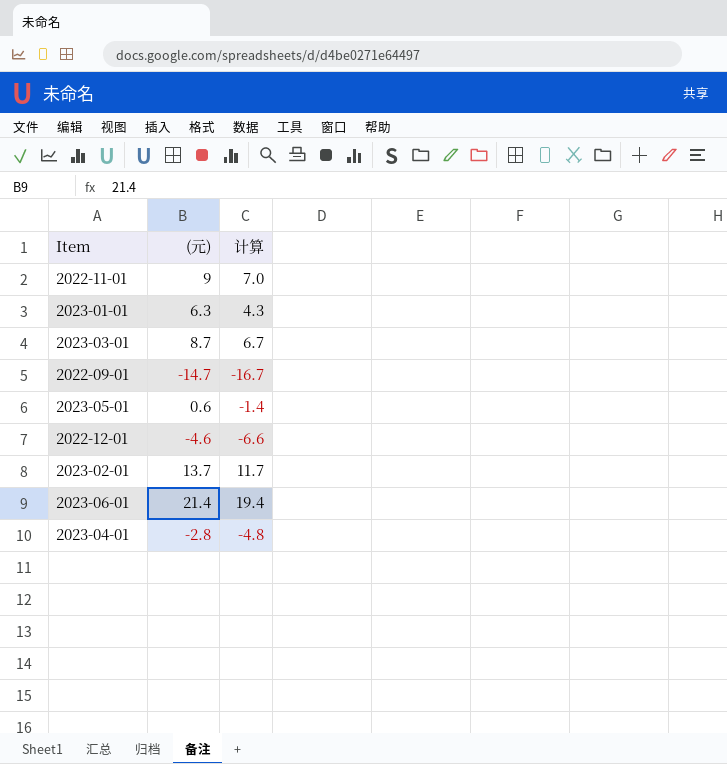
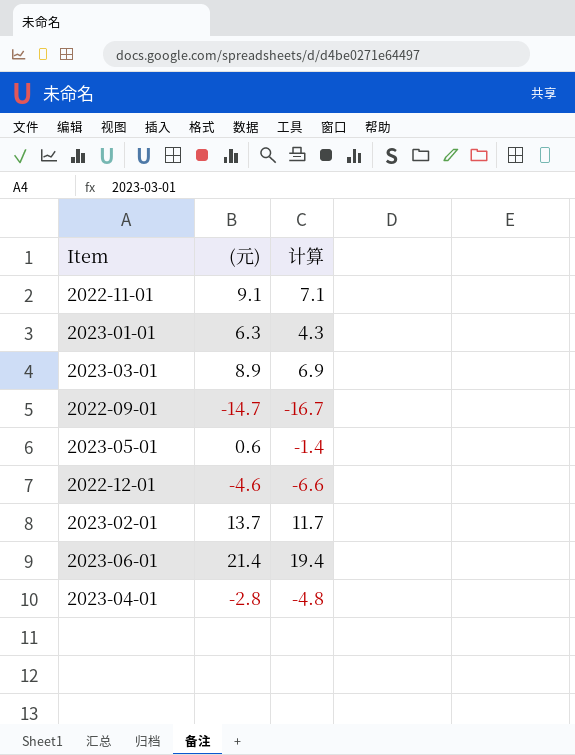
2022-11-01 | (元): 9 -> 9.1
2022-11-01 | 计算: 7.0 -> 7.1
2023-03-01 | (元): 8.7 -> 8.9
2023-03-01 | 计算: 6.7 -> 6.9

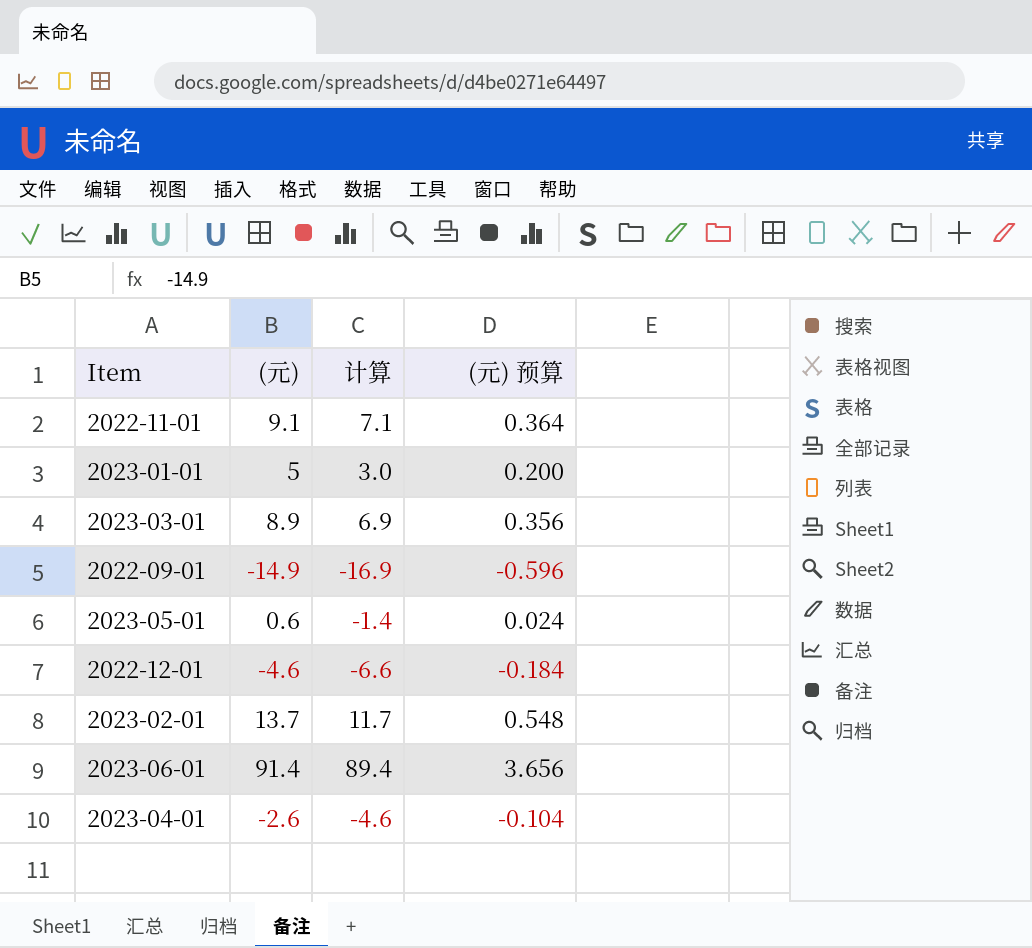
column (元) 预算 | formula: none -> [(元)] * 0.04
2023-01-01 | (元): 6.3 -> 5
2023-01-01 | 计算: 4.3 -> 3.0
2022-09-01 | (元): -14.7 -> -14.9
2022-09-01 | 计算: -16.7 -> -16.9
2023-06-01 | (元): 21.4 -> 91.4
2023-06-01 | 计算: 19.4 -> 89.4
2023-04-01 | (元): -2.8 -> -2.6
2023-04-01 | 计算: -4.8 -> -4.6

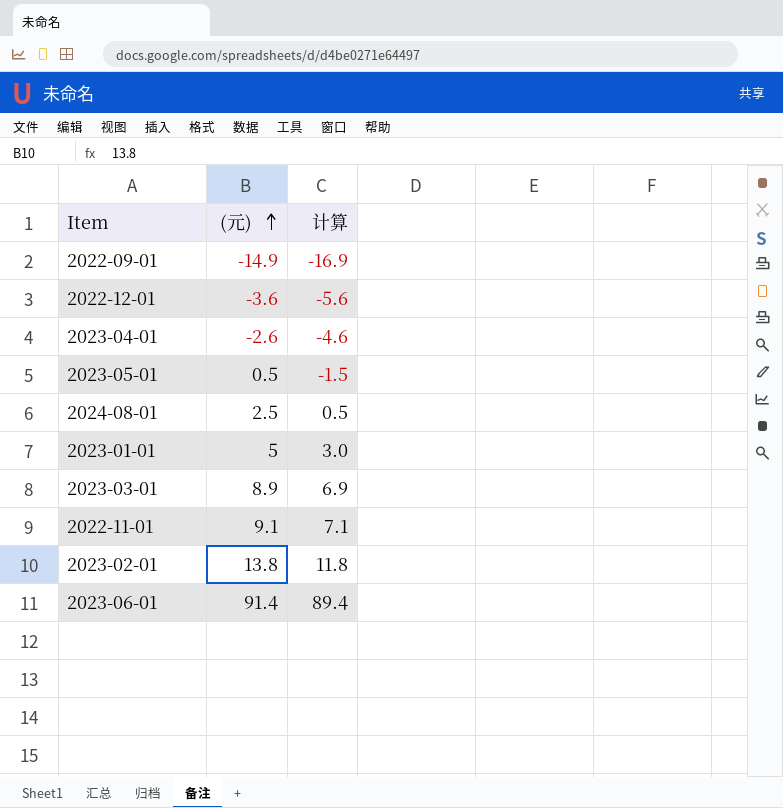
row order: none -> (元) ascending
column (元) 预算 | formula: [(元)] * 0.04 -> none
2022-12-01 | (元): -4.6 -> -3.6
2022-12-01 | 计算: -6.6 -> -5.6
2023-05-01 | (元): 0.6 -> 0.5
2023-05-01 | 计算: -1.4 -> -1.5
row 2024-08-01: none -> 2.5 | 0.5
2023-02-01 | (元): 13.7 -> 13.8
2023-02-01 | 计算: 11.7 -> 11.8

